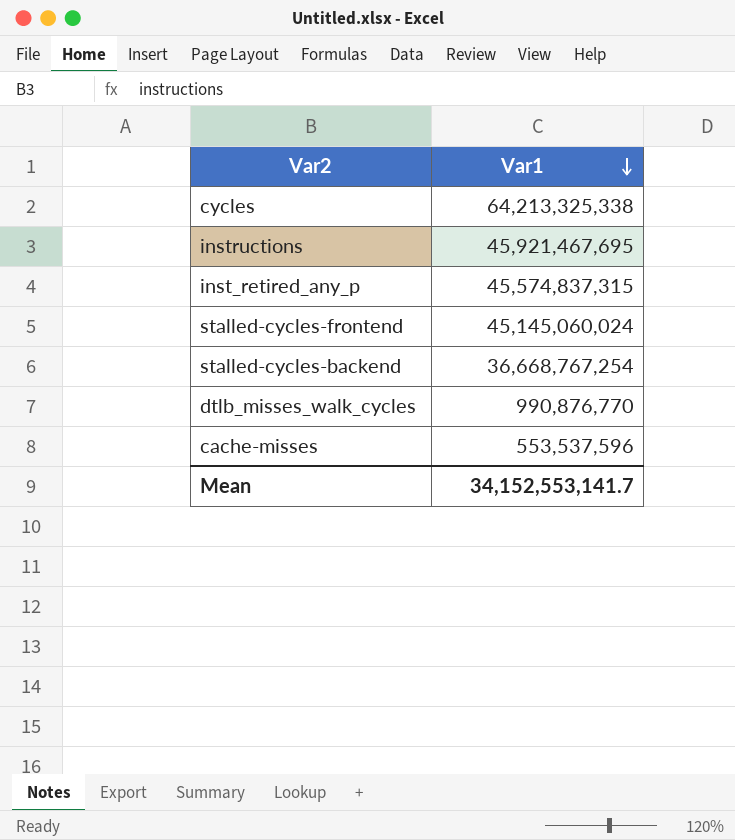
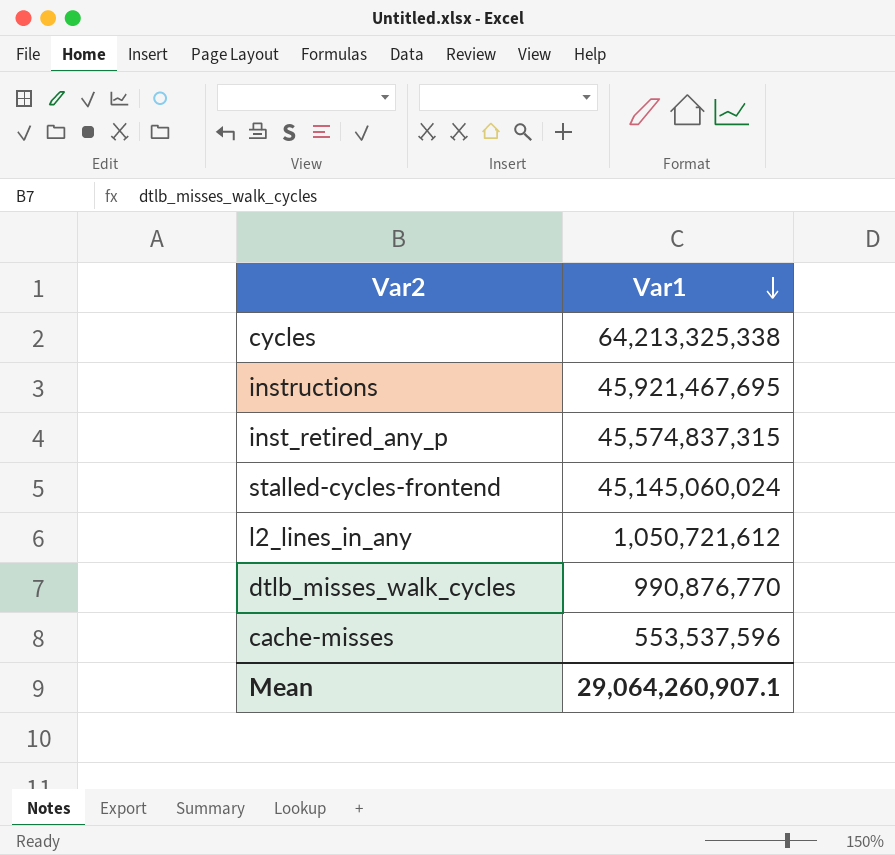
row stalled-cycles-backend: 36,668,767,254 -> none
row l2_lines_in_any: none -> 1,050,721,612
Mean | Var1: 34,152,553,141.7 -> 29,064,260,907.1

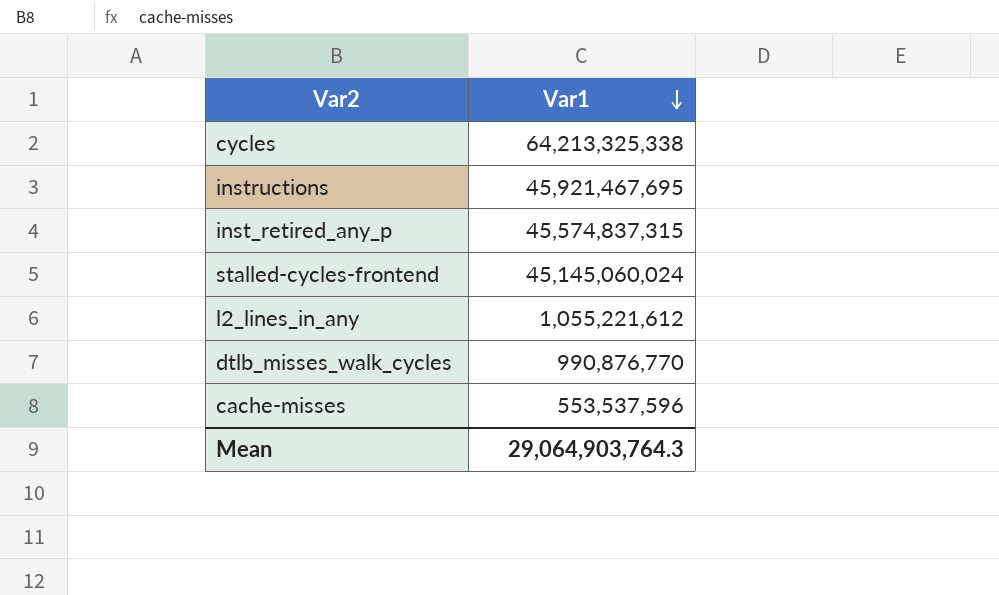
l2_lines_in_any | Var1: 1,050,721,612 -> 1,055,221,612
Mean | Var1: 29,064,260,907.1 -> 29,064,903,764.3

